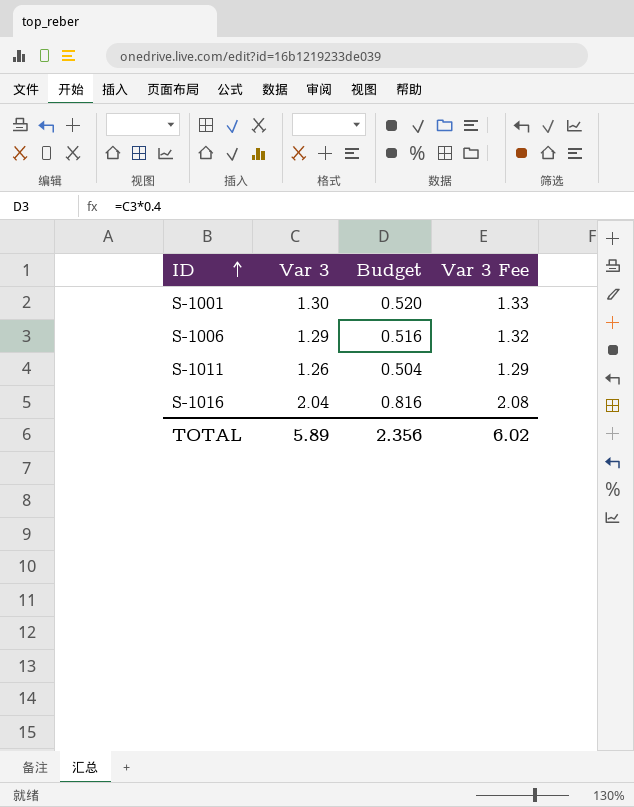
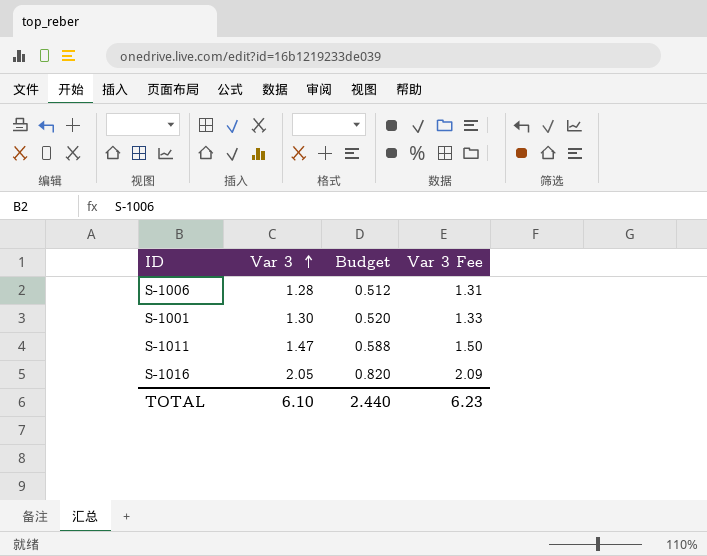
row order: ID ascending -> Var 3 ascending
S-1006 | Var 3: 1.29 -> 1.28
S-1006 | Budget: 0.516 -> 0.512
S-1006 | Var 3 Fee: 1.32 -> 1.31
S-1011 | Var 3: 1.26 -> 1.47
S-1011 | Budget: 0.504 -> 0.588
S-1011 | Var 3 Fee: 1.29 -> 1.50
S-1016 | Var 3: 2.04 -> 2.05
S-1016 | Budget: 0.816 -> 0.820
S-1016 | Var 3 Fee: 2.08 -> 2.09
TOTAL | Var 3: 5.89 -> 6.10
TOTAL | Budget: 2.356 -> 2.440
TOTAL | Var 3 Fee: 6.02 -> 6.23

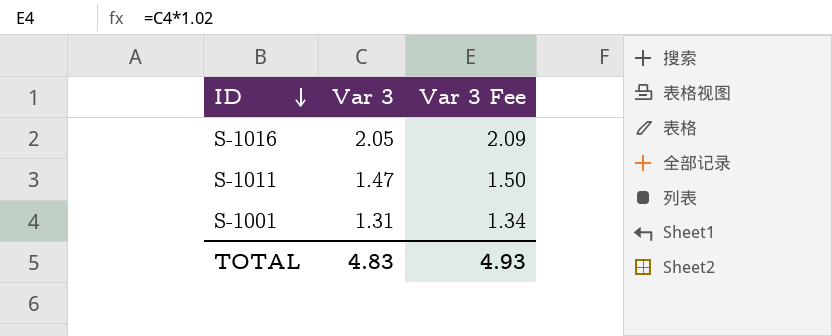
row order: Var 3 ascending -> ID descending
column Budget | formula: [Var 3] * 0.4 -> none
row S-1006: 1.28 | 0.512 | 1.31 -> none
S-1001 | Var 3: 1.30 -> 1.31
S-1001 | Var 3 Fee: 1.33 -> 1.34
TOTAL | Var 3: 6.10 -> 4.83
TOTAL | Var 3 Fee: 6.23 -> 4.93

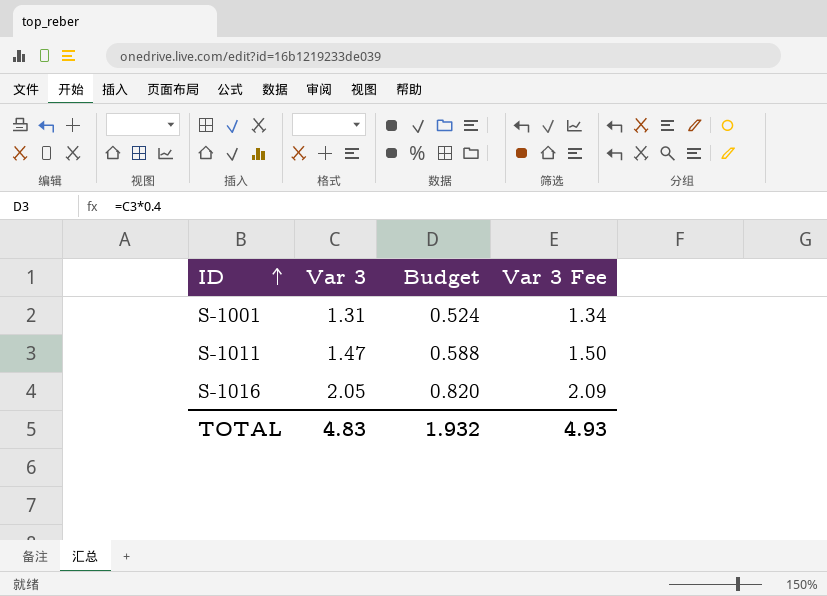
row order: ID descending -> ID ascending
column Budget | formula: none -> [Var 3] * 0.4

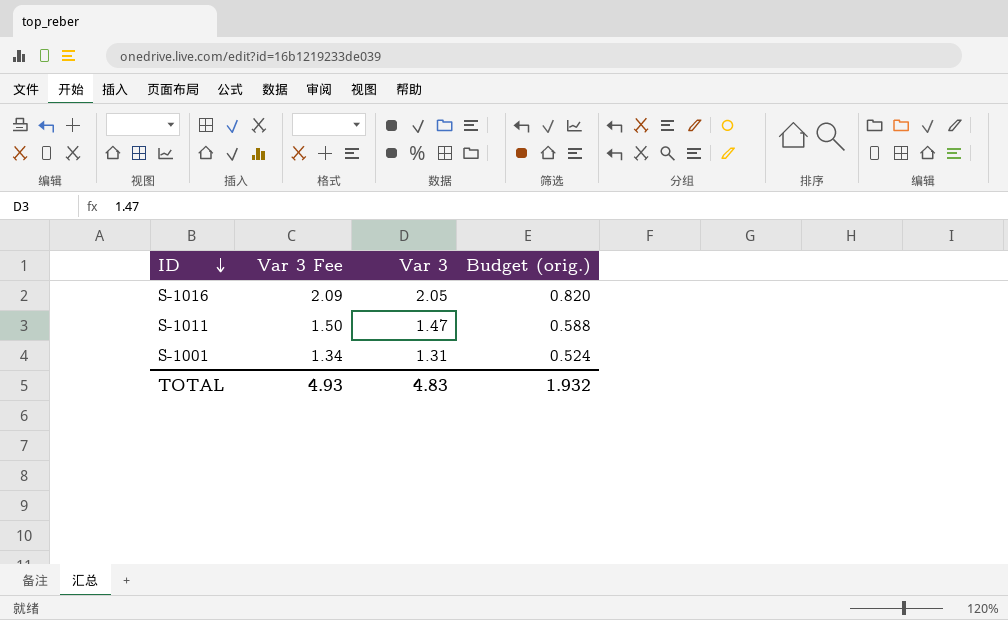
row order: ID ascending -> ID descending
column Var 3 Fee | position: 4 -> 2
column name: Budget -> Budget (orig.)

